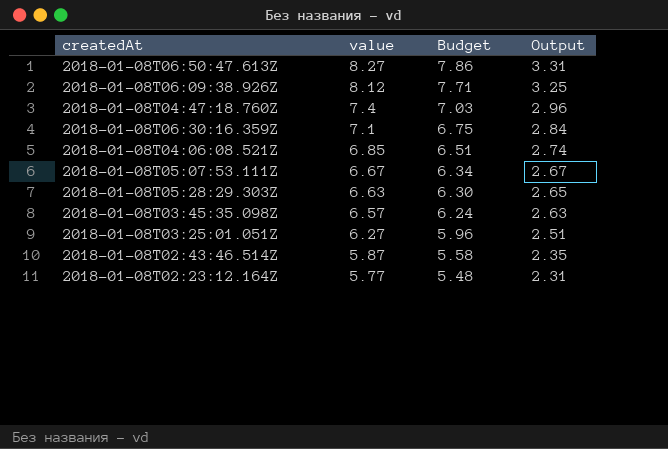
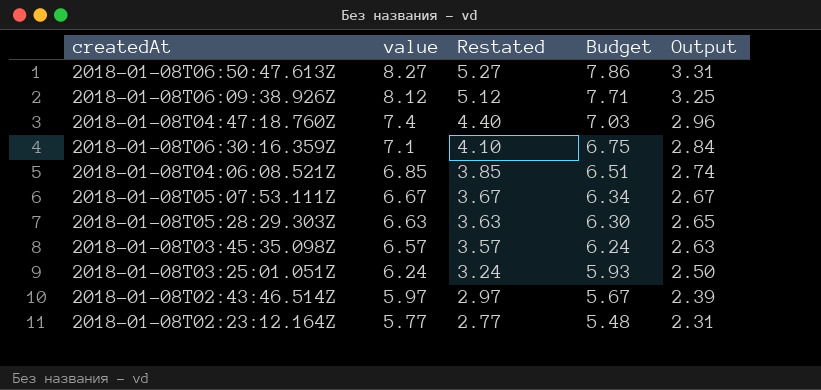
column Restated | formula: none -> [value] - 3
2018-01-08T03:25:01.051Z | value: 6.27 -> 6.24
2018-01-08T03:25:01.051Z | Budget: 5.96 -> 5.93
2018-01-08T03:25:01.051Z | Output: 2.51 -> 2.50
2018-01-08T02:43:46.514Z | value: 5.87 -> 5.97
2018-01-08T02:43:46.514Z | Budget: 5.58 -> 5.67
2018-01-08T02:43:46.514Z | Output: 2.35 -> 2.39

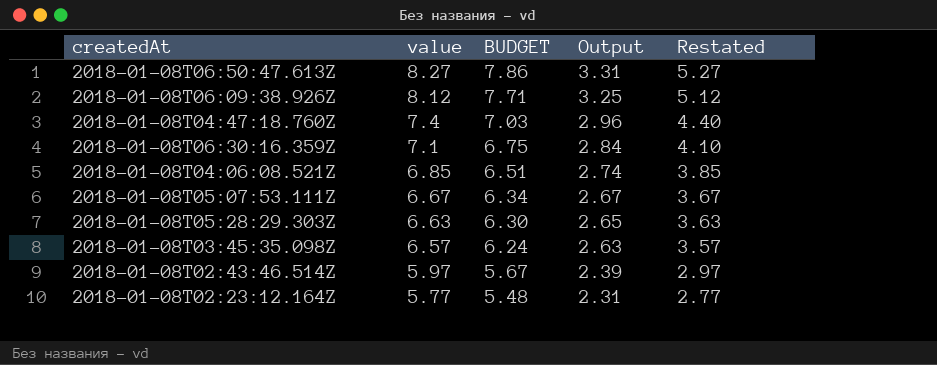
column name: Budget -> BUDGET
column Restated | position: 3 -> 5
row 2018-01-08T03:25:01.051Z: 6.24 | 3.24 | 5.93 | 2.50 -> none

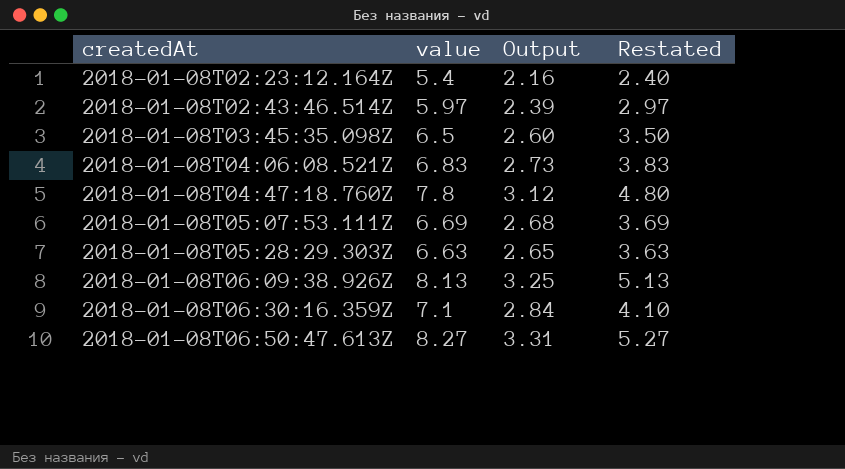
row order: value descending -> createdAt ascending
column BUDGET | formula: [value] * 0.95 -> none
2018-01-08T02:23:12.164Z | value: 5.77 -> 5.4
2018-01-08T02:23:12.164Z | Output: 2.31 -> 2.16
2018-01-08T02:23:12.164Z | Restated: 2.77 -> 2.40
2018-01-08T03:45:35.098Z | value: 6.57 -> 6.5
2018-01-08T03:45:35.098Z | Output: 2.63 -> 2.60
2018-01-08T03:45:35.098Z | Restated: 3.57 -> 3.50
2018-01-08T04:06:08.521Z | value: 6.85 -> 6.83
2018-01-08T04:06:08.521Z | Output: 2.74 -> 2.73
2018-01-08T04:06:08.521Z | Restated: 3.85 -> 3.83
2018-01-08T04:47:18.760Z | value: 7.4 -> 7.8
2018-01-08T04:47:18.760Z | Output: 2.96 -> 3.12
2018-01-08T04:47:18.760Z | Restated: 4.40 -> 4.80
2018-01-08T05:07:53.111Z | value: 6.67 -> 6.69
2018-01-08T05:07:53.111Z | Output: 2.67 -> 2.68
2018-01-08T05:07:53.111Z | Restated: 3.67 -> 3.69
2018-01-08T06:09:38.926Z | value: 8.12 -> 8.13
2018-01-08T06:09:38.926Z | Restated: 5.12 -> 5.13

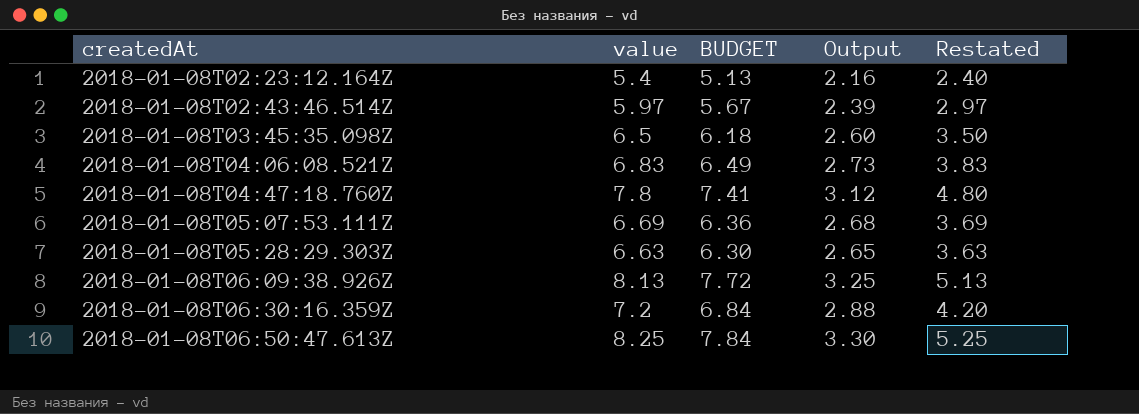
column BUDGET | formula: none -> [value] * 0.95
2018-01-08T06:30:16.359Z | value: 7.1 -> 7.2
2018-01-08T06:30:16.359Z | Output: 2.84 -> 2.88
2018-01-08T06:30:16.359Z | Restated: 4.10 -> 4.20
2018-01-08T06:50:47.613Z | value: 8.27 -> 8.25
2018-01-08T06:50:47.613Z | Output: 3.31 -> 3.30
2018-01-08T06:50:47.613Z | Restated: 5.27 -> 5.25

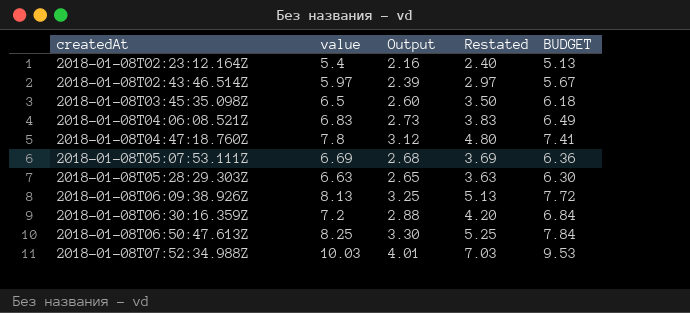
column BUDGET | position: 3 -> 5
row 2018-01-08T07:52:34.988Z: none -> 10.03 | 4.01 | 7.03 | 9.53

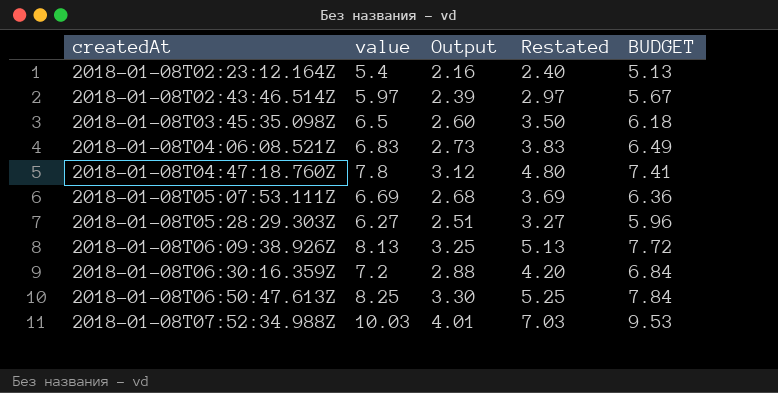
2018-01-08T05:28:29.303Z | value: 6.63 -> 6.27
2018-01-08T05:28:29.303Z | Output: 2.65 -> 2.51
2018-01-08T05:28:29.303Z | Restated: 3.63 -> 3.27
2018-01-08T05:28:29.303Z | BUDGET: 6.30 -> 5.96

